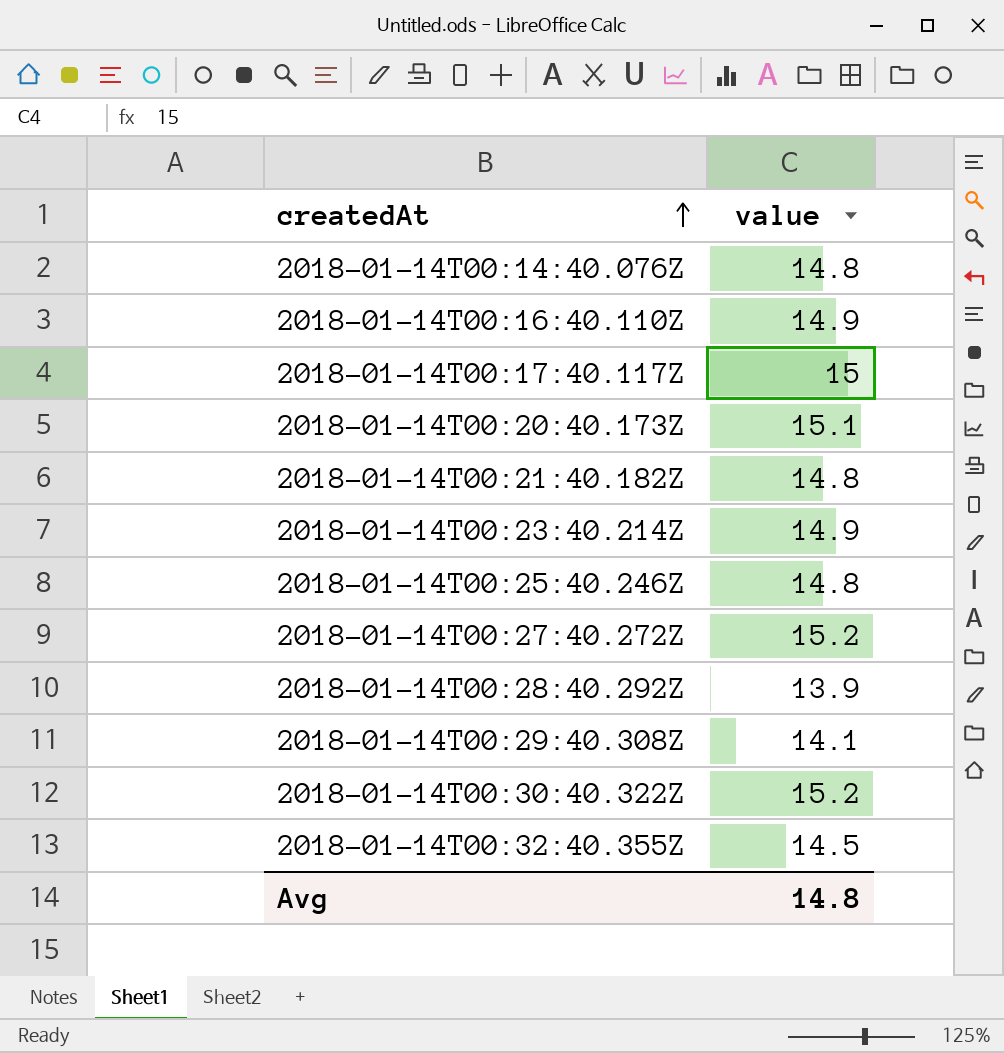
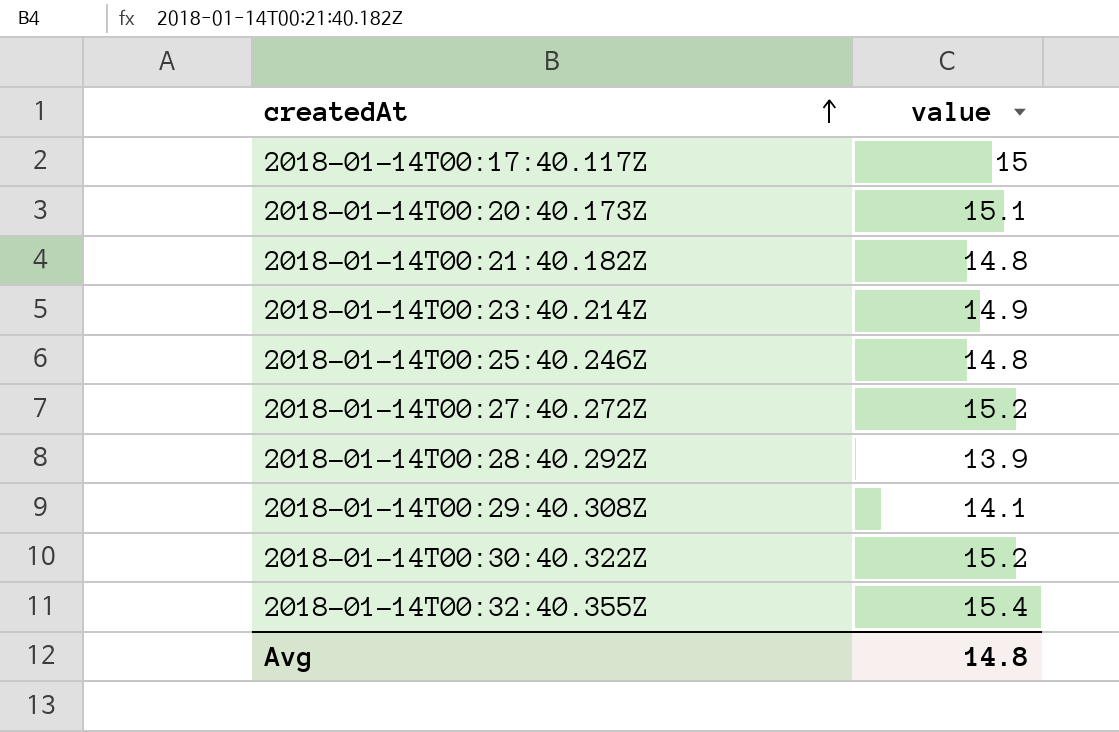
row 2018-01-14T00:14:40.076Z: 14.8 -> none
row 2018-01-14T00:16:40.110Z: 14.9 -> none
2018-01-14T00:32:40.355Z | value: 14.5 -> 15.4

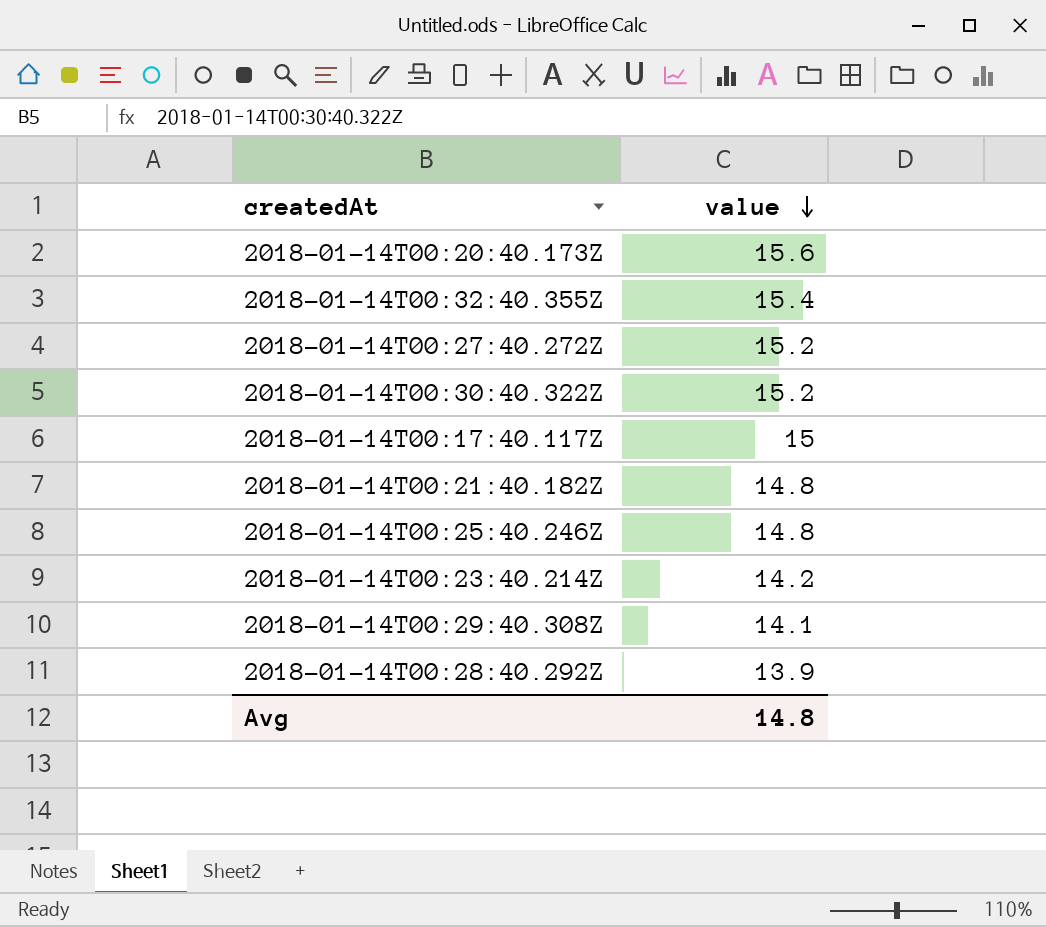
row order: createdAt ascending -> value descending
2018-01-14T00:20:40.173Z | value: 15.1 -> 15.6
2018-01-14T00:23:40.214Z | value: 14.9 -> 14.2

